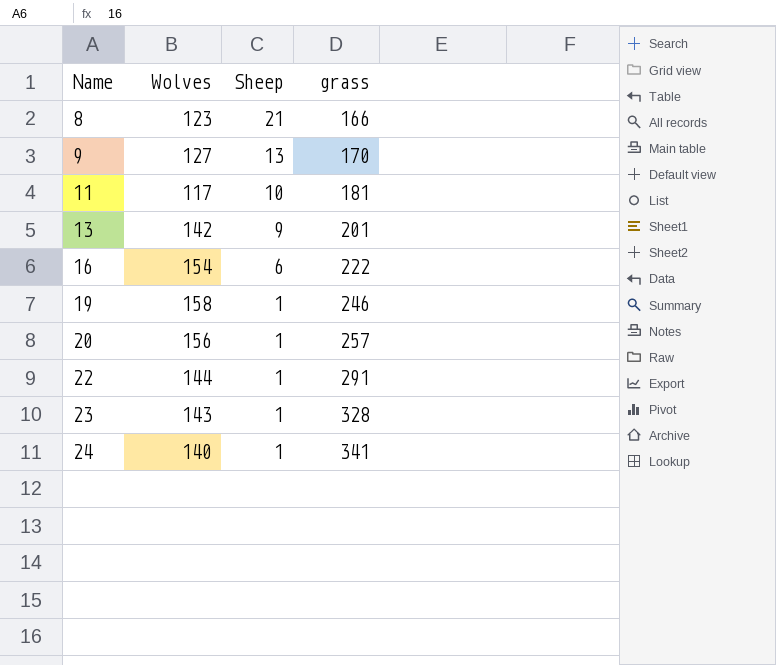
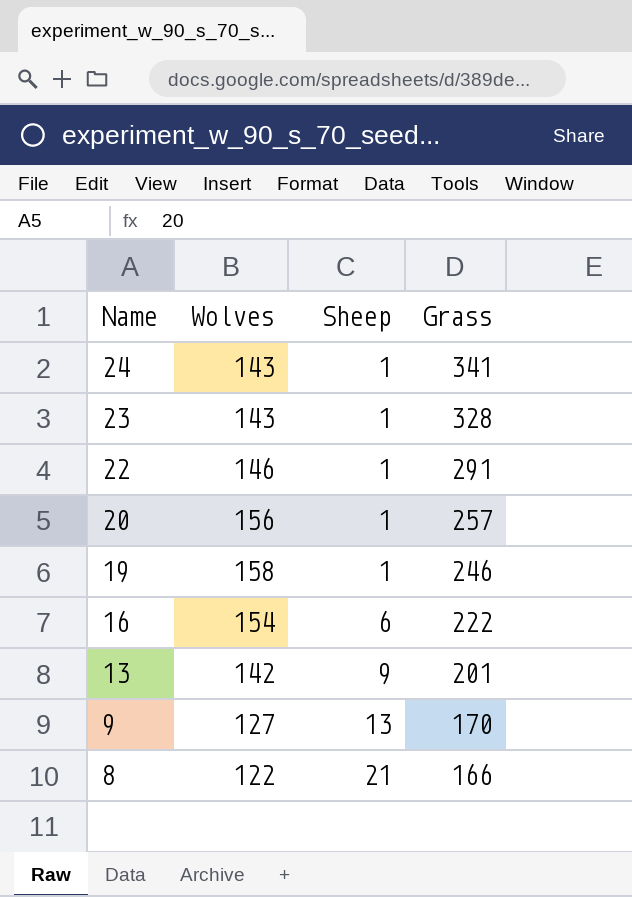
row order: Name ascending -> Name descending
column name: grass -> Grass
row 11: 117 | 10 | 181 -> none
24 | Wolves: 140 -> 143
22 | Wolves: 144 -> 146
8 | Wolves: 123 -> 122

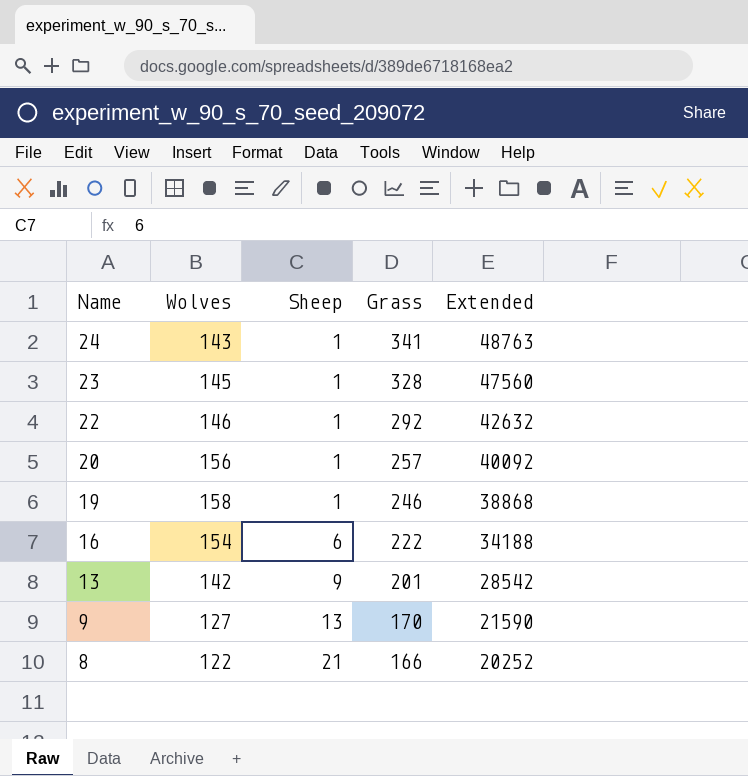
column Extended | formula: none -> [Wolves] * [Grass]
23 | Wolves: 143 -> 145
22 | Grass: 291 -> 292

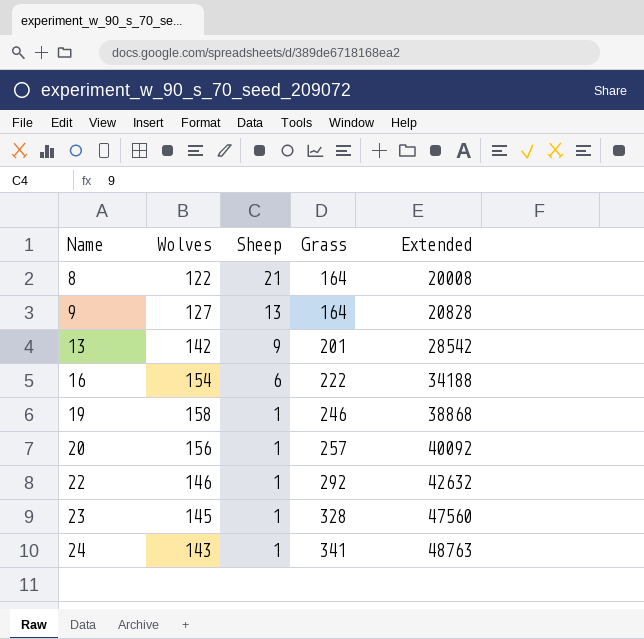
row order: Name descending -> Name ascending
8 | Grass: 166 -> 164
8 | Extended: 20252 -> 20008
9 | Grass: 170 -> 164
9 | Extended: 21590 -> 20828

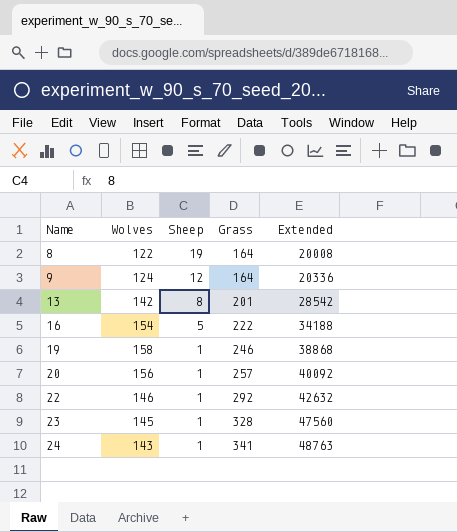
8 | Sheep: 21 -> 19
9 | Wolves: 127 -> 124
9 | Sheep: 13 -> 12
9 | Extended: 20828 -> 20336
13 | Sheep: 9 -> 8
16 | Sheep: 6 -> 5

